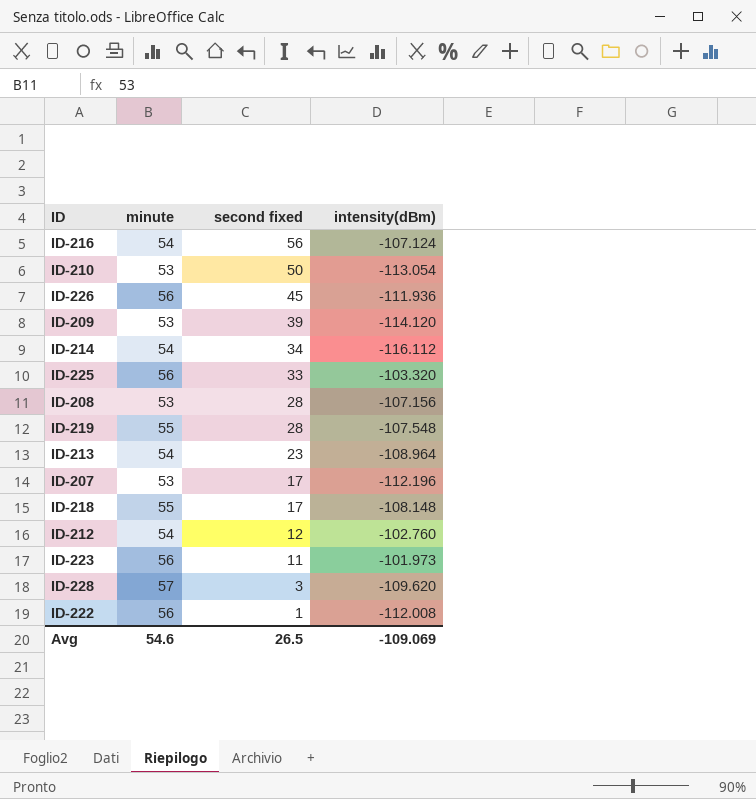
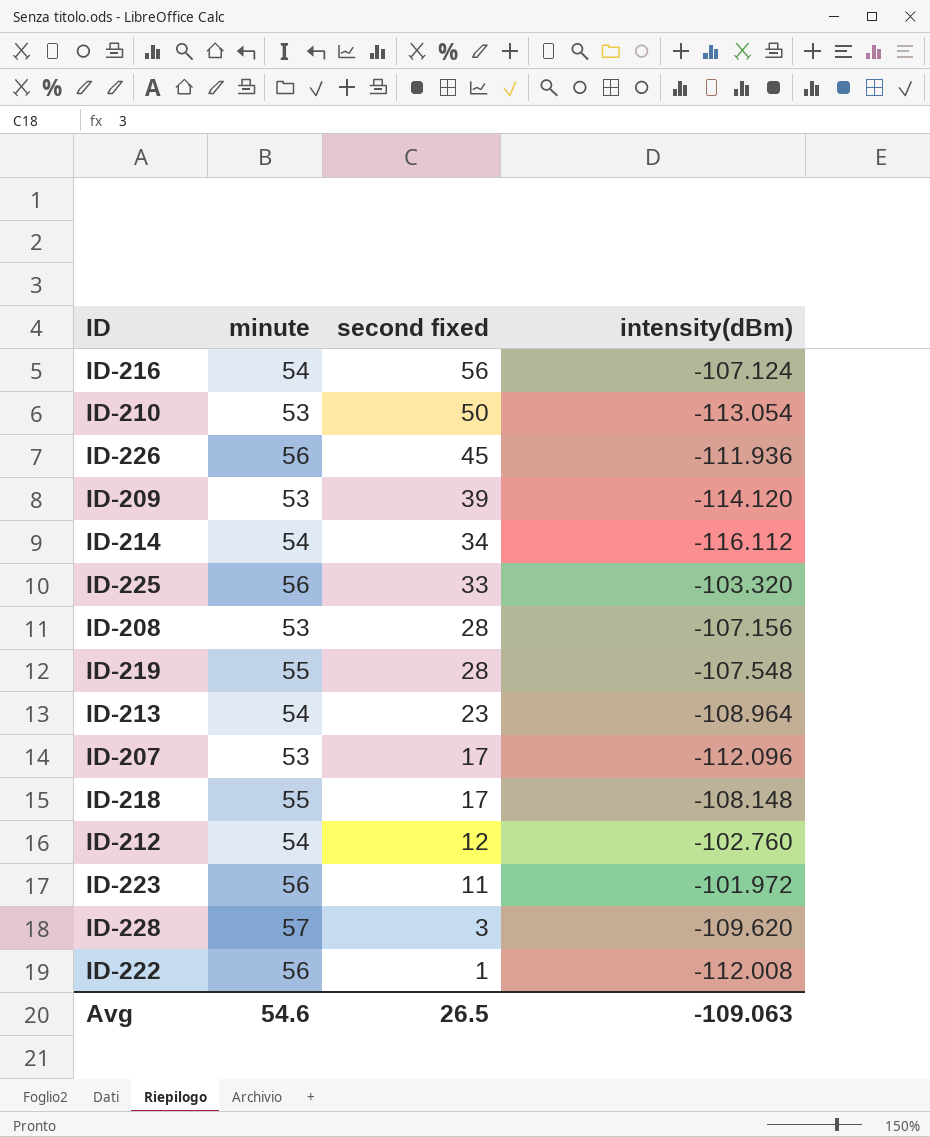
ID-207 | intensity(dBm): -112.196 -> -112.096
ID-223 | intensity(dBm): -101.973 -> -101.972
Avg | intensity(dBm): -109.069 -> -109.063

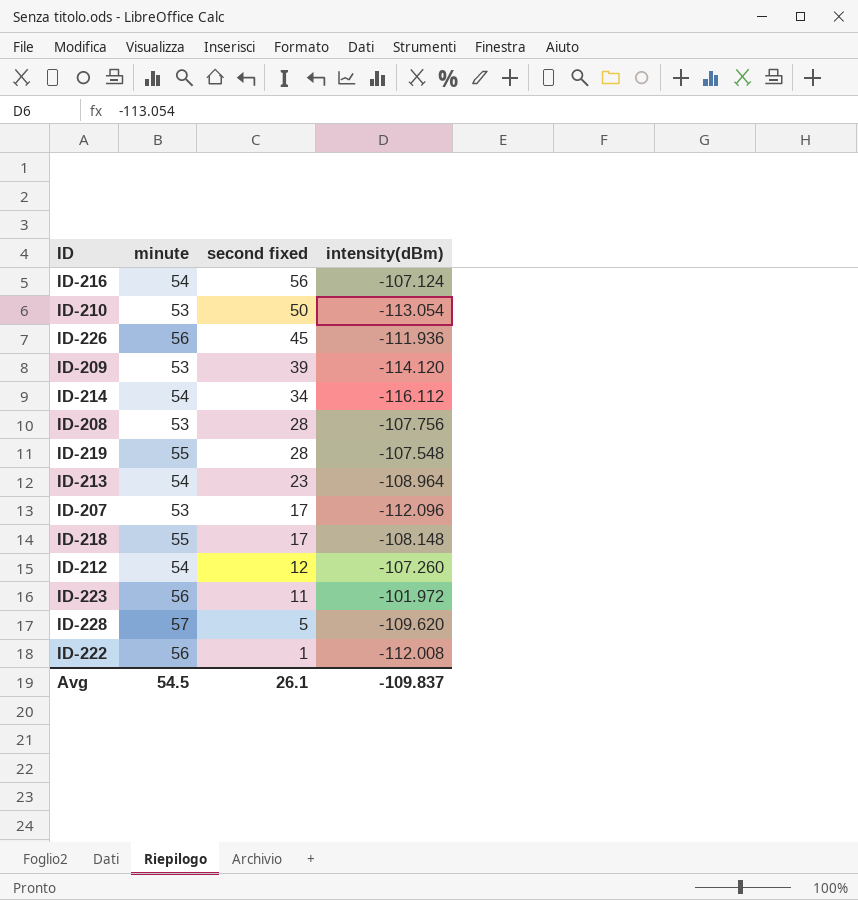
row ID-225: 56 | 33 | -103.320 -> none
ID-208 | intensity(dBm): -107.156 -> -107.756
ID-212 | intensity(dBm): -102.760 -> -107.260
ID-228 | second fixed: 3 -> 5
Avg | minute: 54.6 -> 54.5
Avg | second fixed: 26.5 -> 26.1
Avg | intensity(dBm): -109.063 -> -109.837

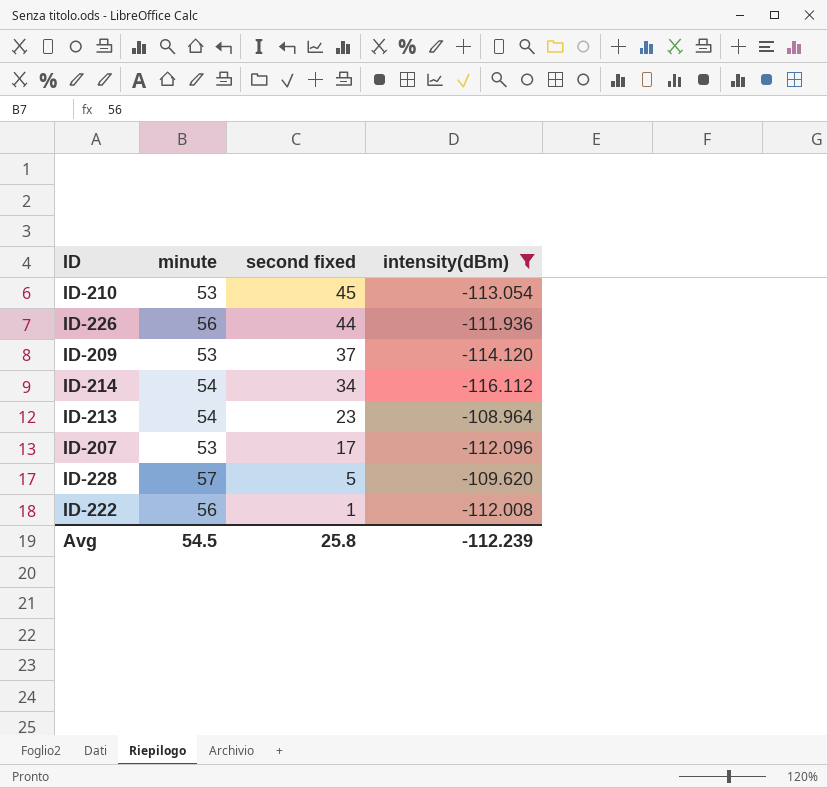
filter: none -> intensity(dBm) <= -108.964
ID-210 | second fixed: 50 -> 45
ID-226 | second fixed: 45 -> 44
ID-209 | second fixed: 39 -> 37
Avg | second fixed: 26.1 -> 25.8
Avg | intensity(dBm): -109.837 -> -112.239

